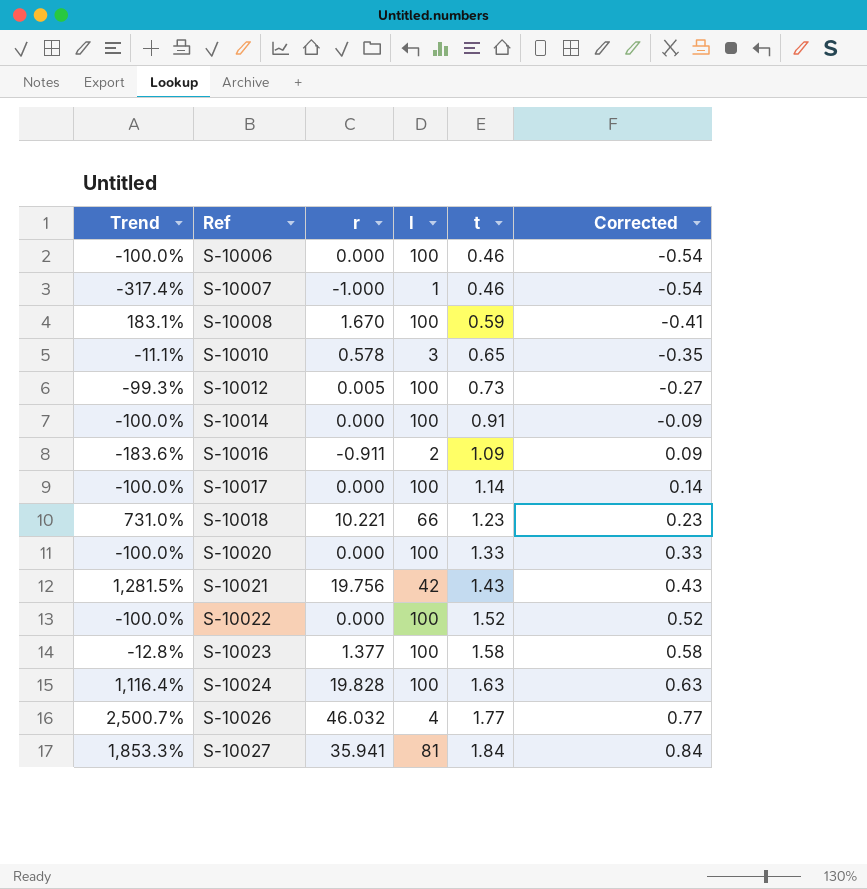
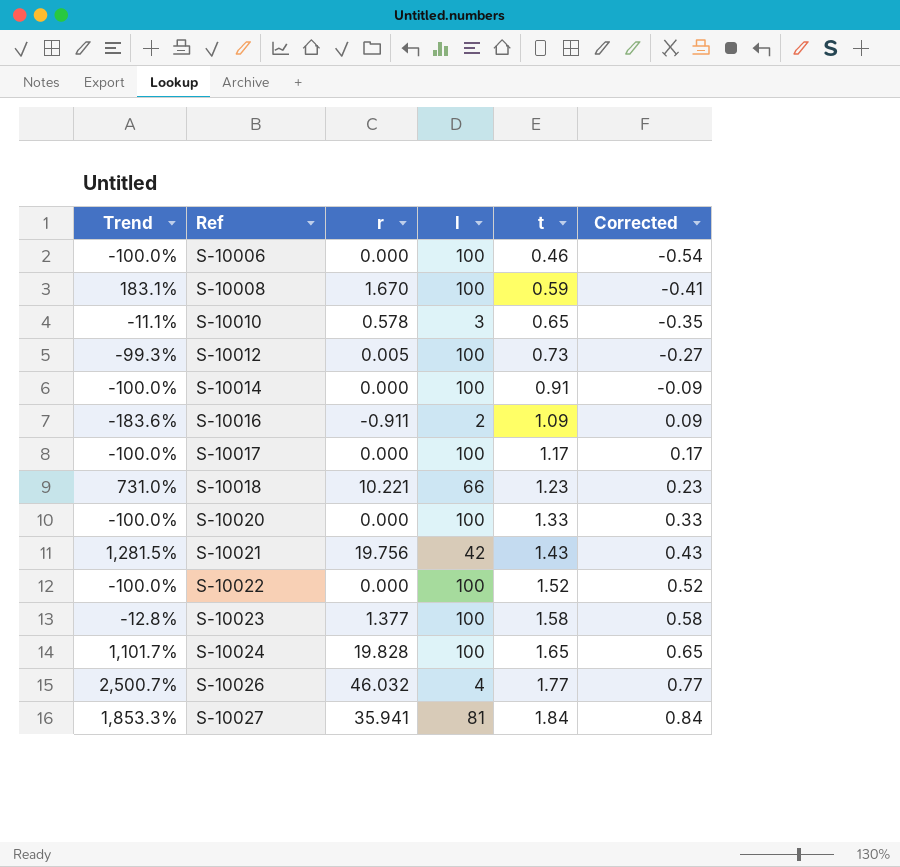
row S-10007: -317.4% | -1.000 | 1 | 0.46 | -0.54 -> none
S-10017 | t: 1.14 -> 1.17
S-10017 | Corrected: 0.14 -> 0.17
S-10024 | Trend: 1,116.4% -> 1,101.7%
S-10024 | t: 1.63 -> 1.65
S-10024 | Corrected: 0.63 -> 0.65

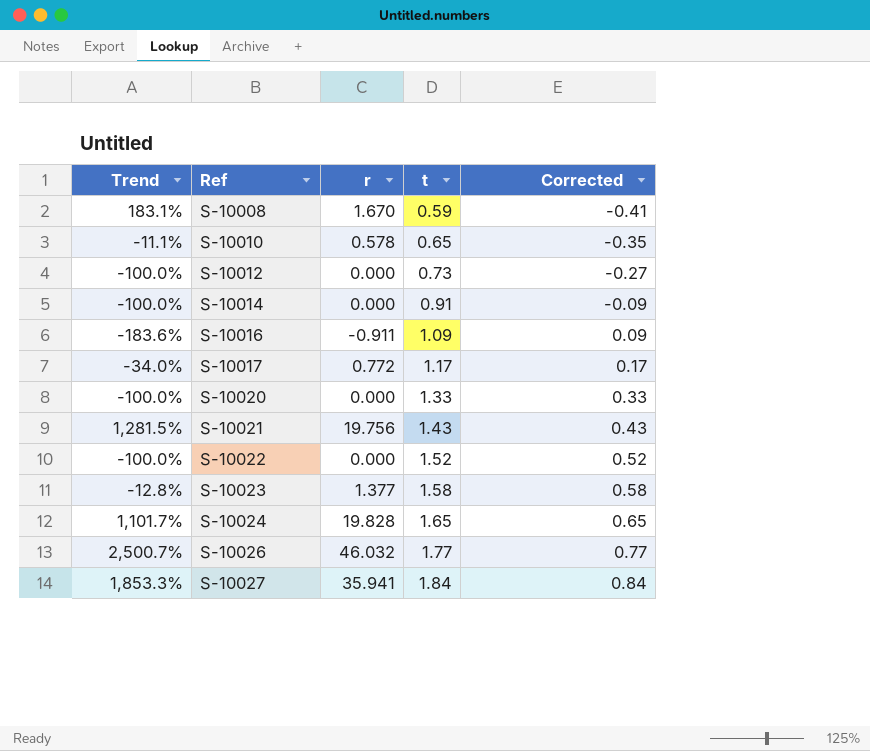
column l | position: 4 -> none
row S-10006: -100.0% | 0.000 | 100 | 0.46 | -0.54 -> none
row S-10018: 731.0% | 10.221 | 66 | 1.23 | 0.23 -> none
S-10012 | Trend: -99.3% -> -100.0%
S-10012 | r: 0.005 -> 0.000
S-10017 | Trend: -100.0% -> -34.0%
S-10017 | r: 0.000 -> 0.772

